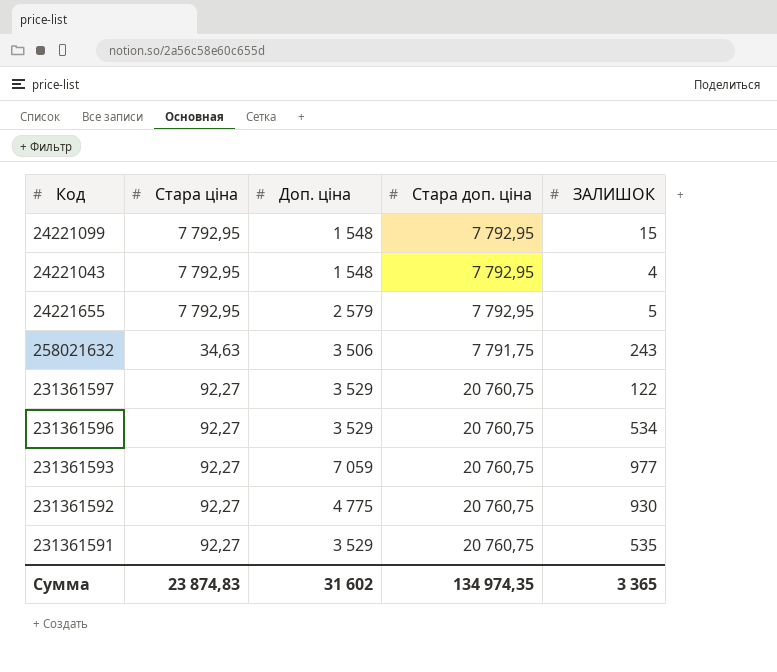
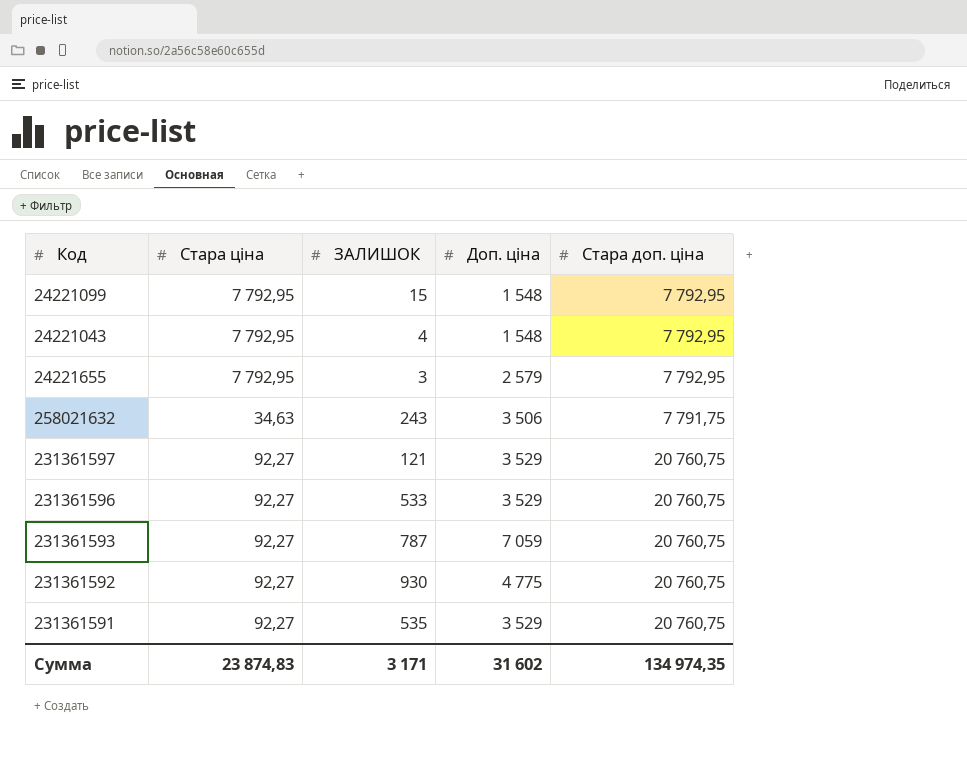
column ЗАЛИШОК | position: 5 -> 3
24221655 | ЗАЛИШОК: 5 -> 3
231361597 | ЗАЛИШОК: 122 -> 121
231361596 | ЗАЛИШОК: 534 -> 533
231361593 | ЗАЛИШОК: 977 -> 787
Сумма | ЗАЛИШОК: 3 365 -> 3 171

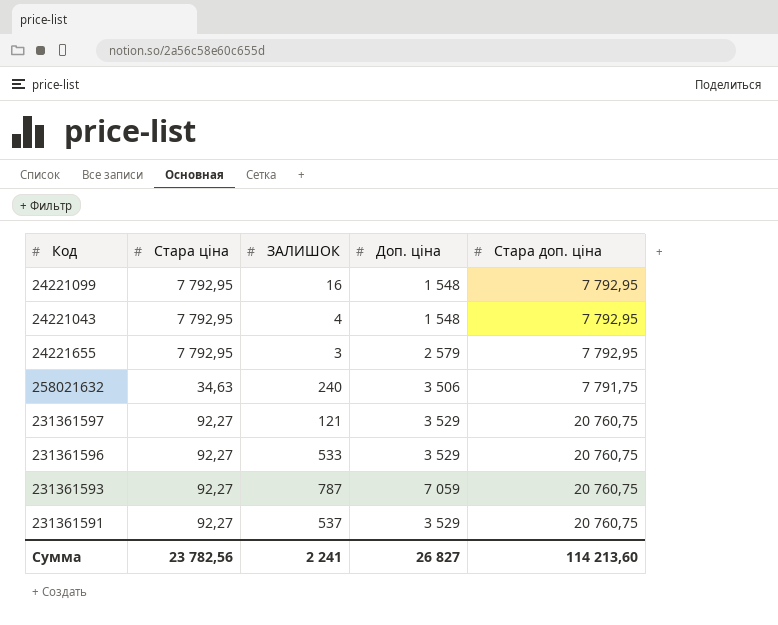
row 231361592: 92,27 | 930 | 4 775 | 20 760,75 -> none
24221099 | ЗАЛИШОК: 15 -> 16
258021632 | ЗАЛИШОК: 243 -> 240
231361591 | ЗАЛИШОК: 535 -> 537
Сумма | Стара ціна: 23 874,83 -> 23 782,56
Сумма | ЗАЛИШОК: 3 171 -> 2 241
Сумма | Доп. ціна: 31 602 -> 26 827
Сумма | Стара доп. ціна: 134 974,35 -> 114 213,60

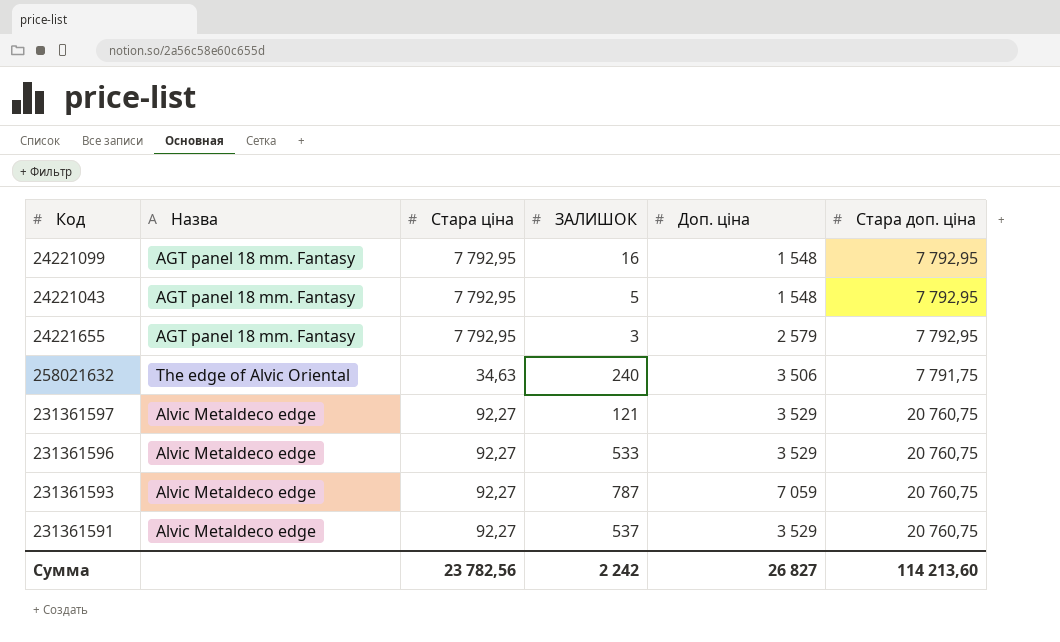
column Назва | position: none -> 2
24221043 | ЗАЛИШОК: 4 -> 5
Сумма | ЗАЛИШОК: 2 241 -> 2 242

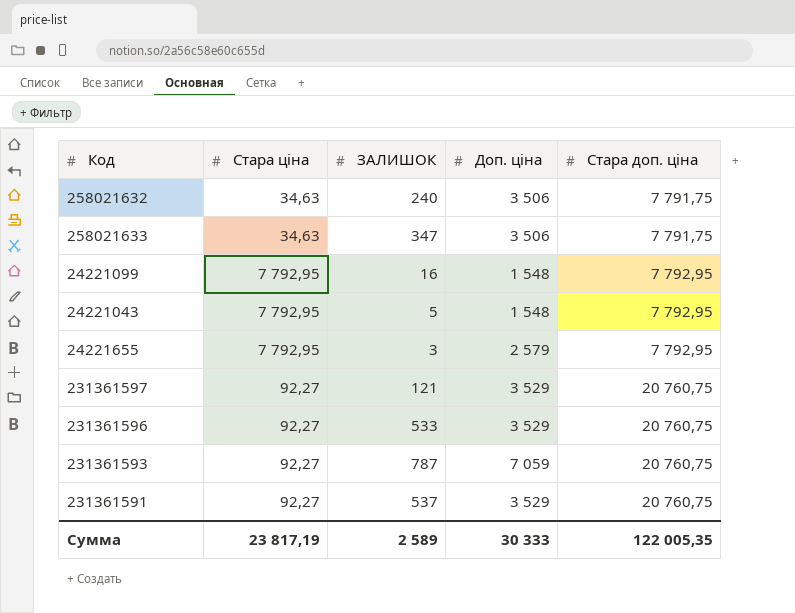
row order: none -> Стара доп. ціна ascending
column Назва | position: 2 -> none
row 258021633: none -> 34,63 | 347 | 3 506 | 7 791,75
Сумма | Стара ціна: 23 782,56 -> 23 817,19
Сумма | ЗАЛИШОК: 2 242 -> 2 589
Сумма | Доп. ціна: 26 827 -> 30 333
Сумма | Стара доп. ціна: 114 213,60 -> 122 005,35

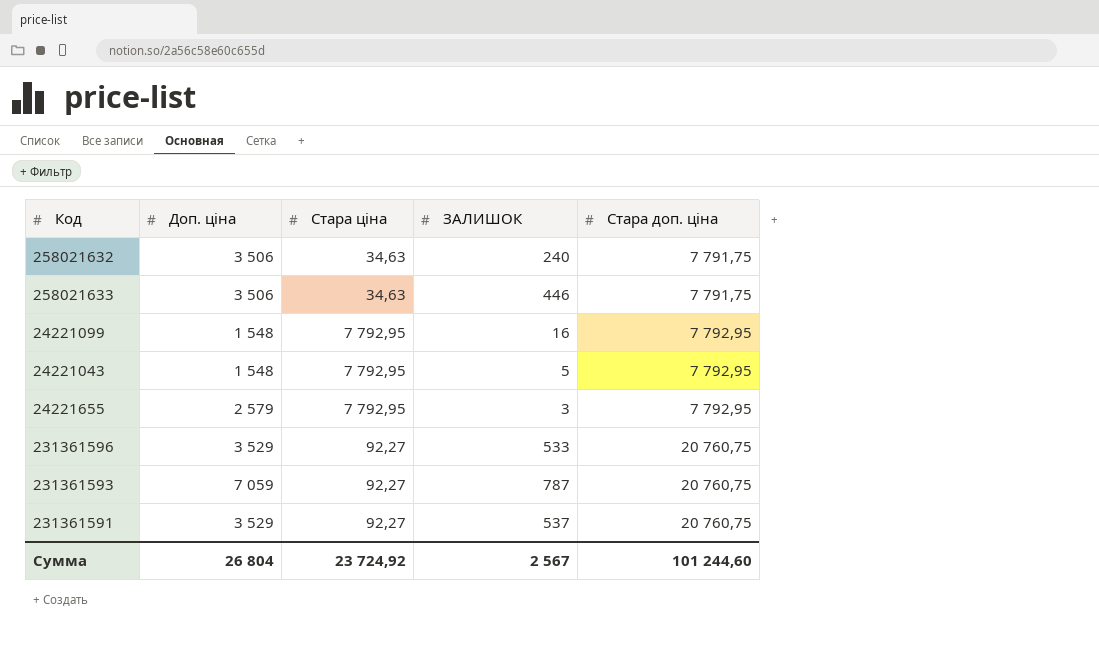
column Доп. ціна | position: 4 -> 2
row 231361597: 92,27 | 121 | 3 529 | 20 760,75 -> none
258021633 | ЗАЛИШОК: 347 -> 446
Сумма | Доп. ціна: 30 333 -> 26 804
Сумма | Стара ціна: 23 817,19 -> 23 724,92
Сумма | ЗАЛИШОК: 2 589 -> 2 567
Сумма | Стара доп. ціна: 122 005,35 -> 101 244,60

